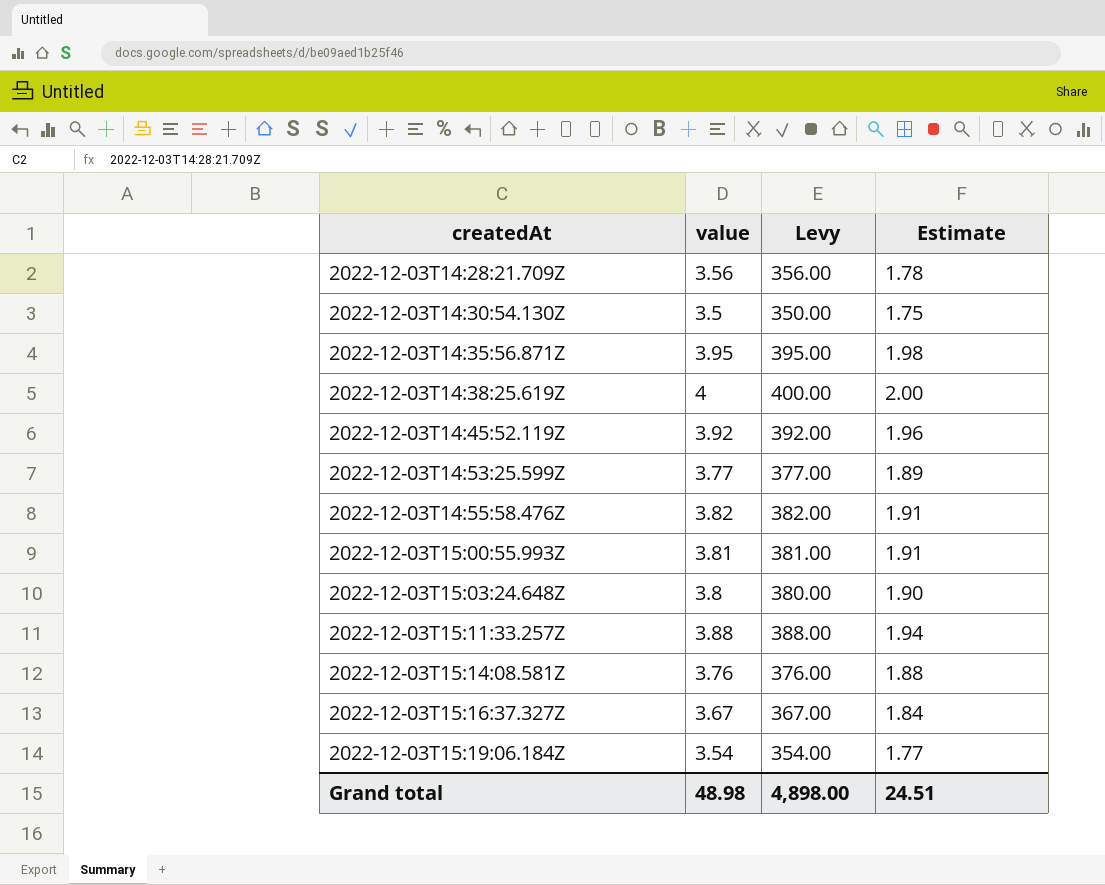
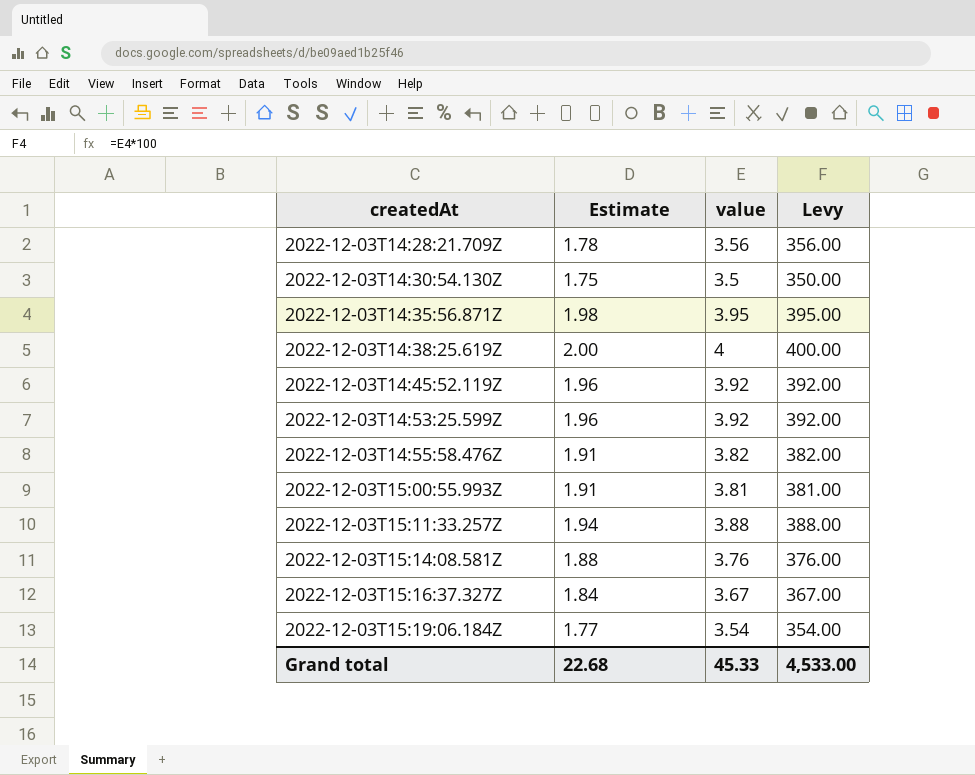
column Estimate | position: 4 -> 2
row 2022-12-03T15:03:24.648Z: 3.8 | 380.00 | 1.90 -> none
2022-12-03T14:53:25.599Z | Estimate: 1.89 -> 1.96
2022-12-03T14:53:25.599Z | value: 3.77 -> 3.92
2022-12-03T14:53:25.599Z | Levy: 377.00 -> 392.00
Grand total | Estimate: 24.51 -> 22.68
Grand total | value: 48.98 -> 45.33
Grand total | Levy: 4,898.00 -> 4,533.00

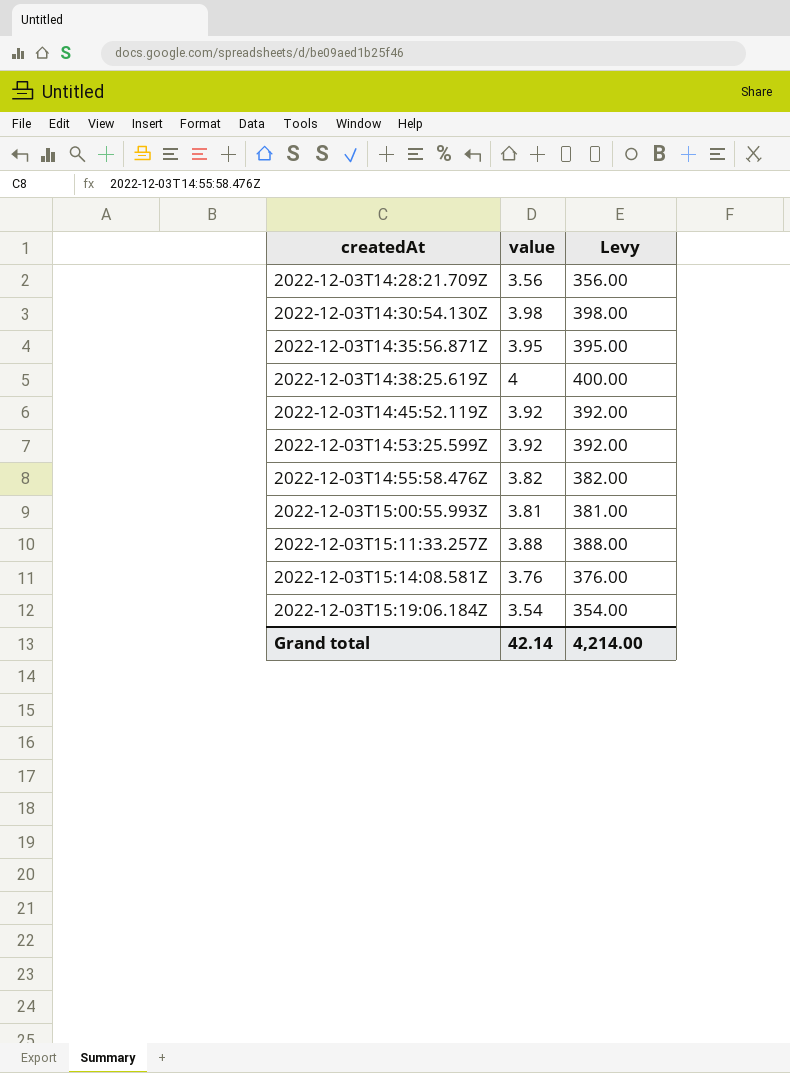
column Estimate | formula: [value] * 0.5 -> none
row 2022-12-03T15:16:37.327Z: 1.84 | 3.67 | 367.00 -> none
2022-12-03T14:30:54.130Z | value: 3.5 -> 3.98
2022-12-03T14:30:54.130Z | Levy: 350.00 -> 398.00
Grand total | value: 45.33 -> 42.14
Grand total | Levy: 4,533.00 -> 4,214.00

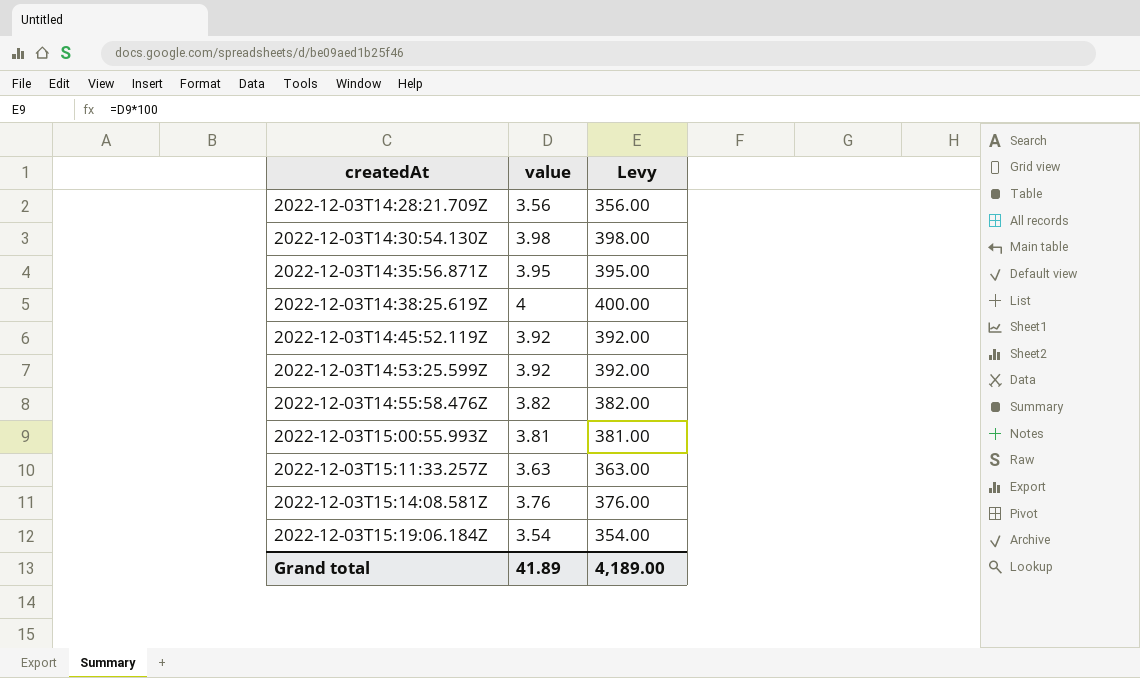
2022-12-03T15:11:33.257Z | value: 3.88 -> 3.63
2022-12-03T15:11:33.257Z | Levy: 388.00 -> 363.00
Grand total | value: 42.14 -> 41.89
Grand total | Levy: 4,214.00 -> 4,189.00

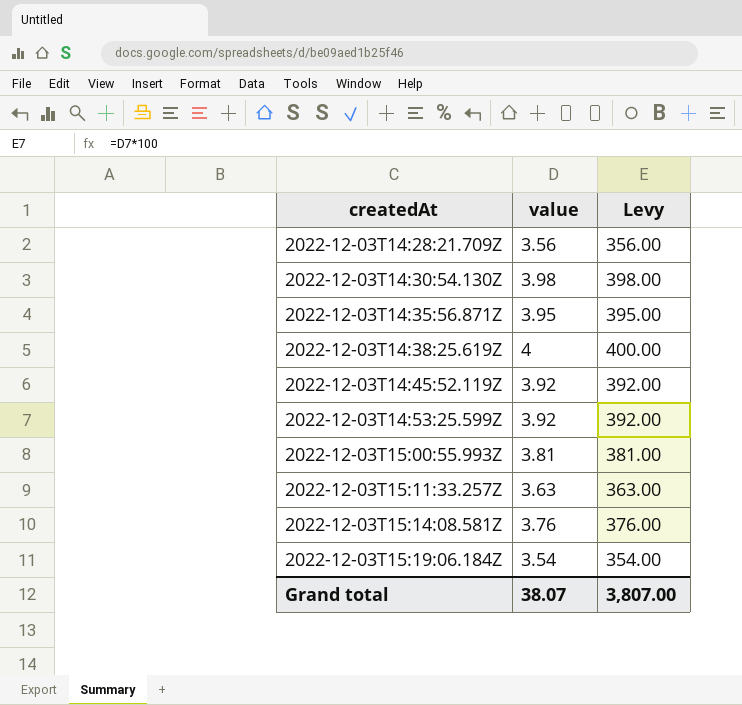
row 2022-12-03T14:55:58.476Z: 3.82 | 382.00 -> none
Grand total | value: 41.89 -> 38.07
Grand total | Levy: 4,189.00 -> 3,807.00

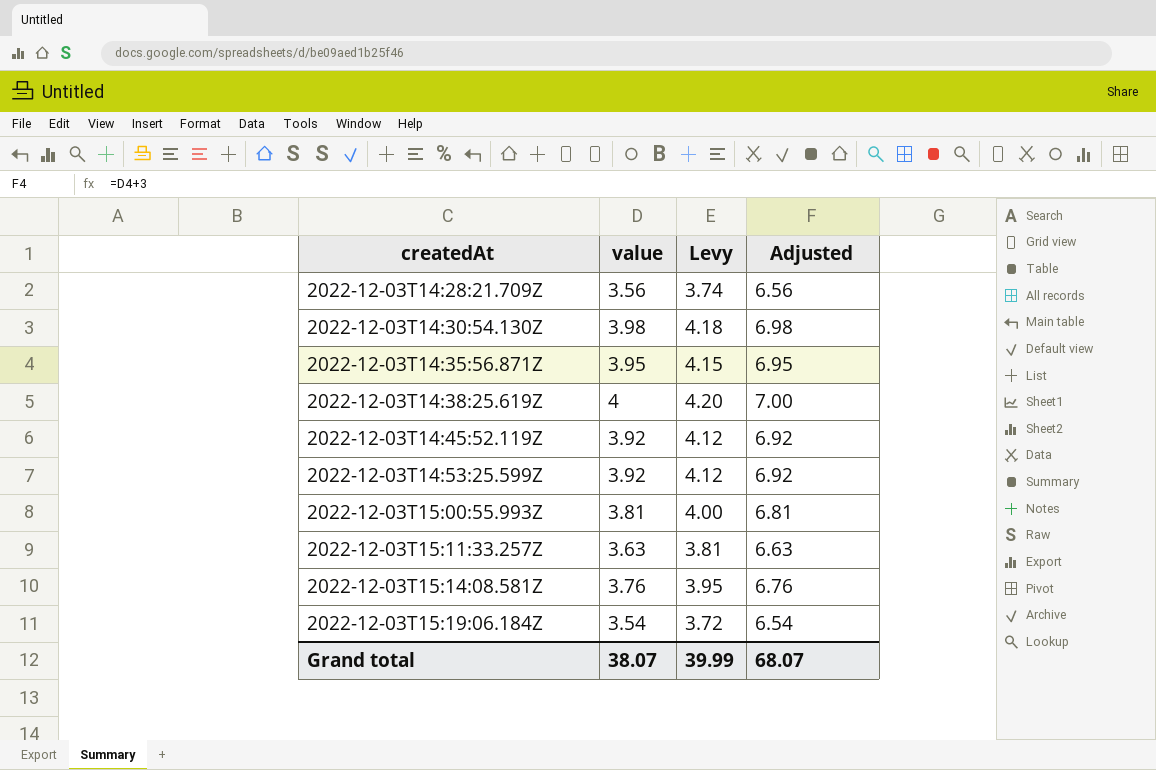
column Levy | formula: [value] * 100 -> [value] * 1.05
column Adjusted | formula: none -> [value] + 3
Grand total | Levy: 3,807.00 -> 39.99

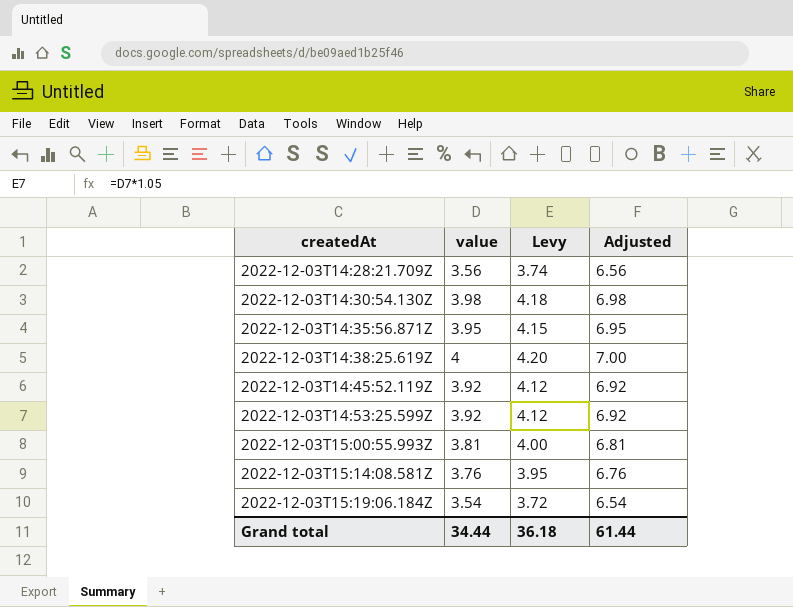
row 2022-12-03T15:11:33.257Z: 3.63 | 3.81 | 6.63 -> none
Grand total | value: 38.07 -> 34.44
Grand total | Levy: 39.99 -> 36.18
Grand total | Adjusted: 68.07 -> 61.44

